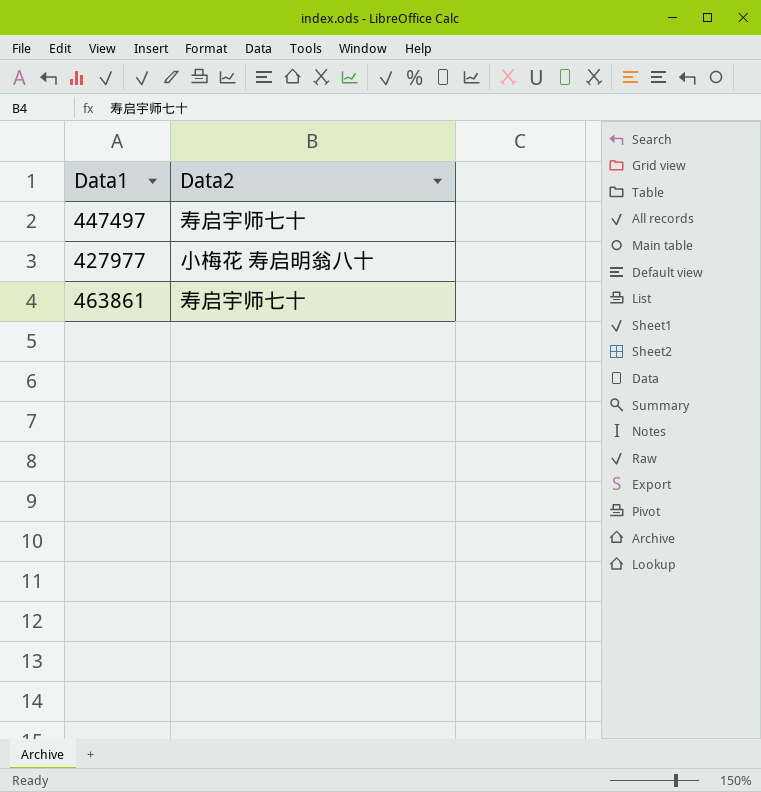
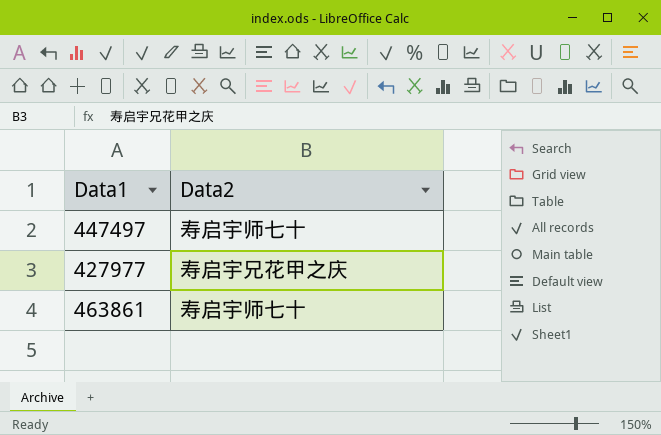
427977 | Data2: 小梅花 寿启明翁八十 -> 寿启宇兄花甲之庆

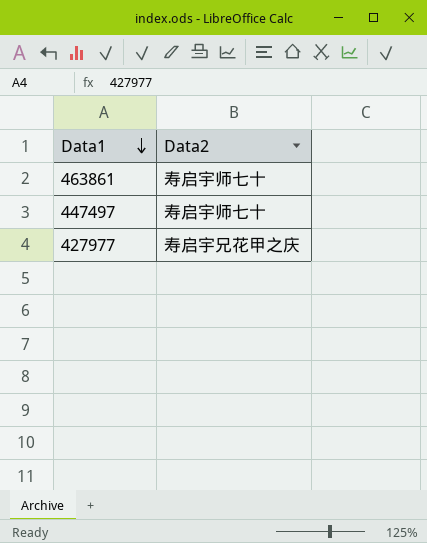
row order: none -> Data1 descending

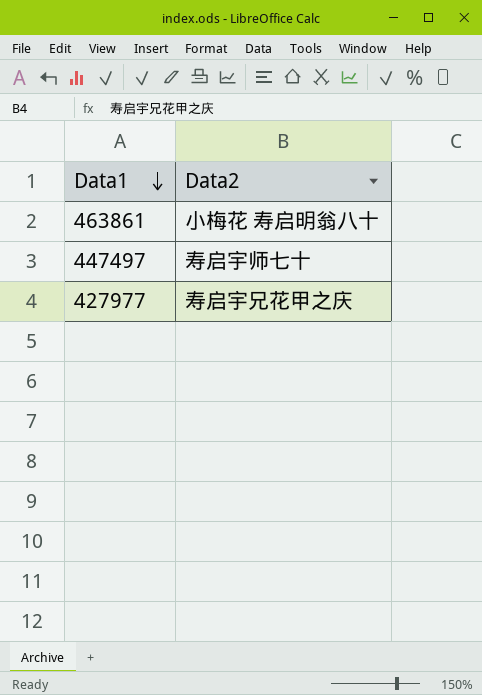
463861 | Data2: 寿启宇师七十 -> 小梅花 寿启明翁八十

